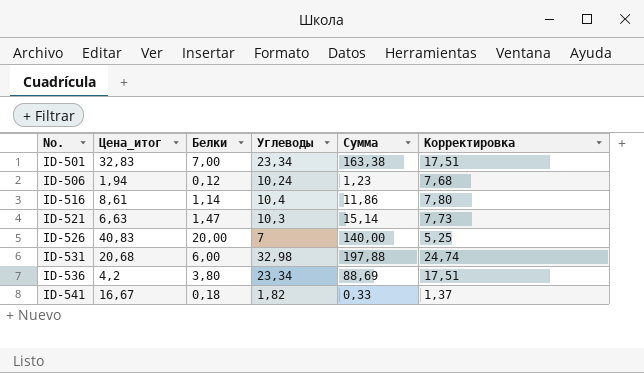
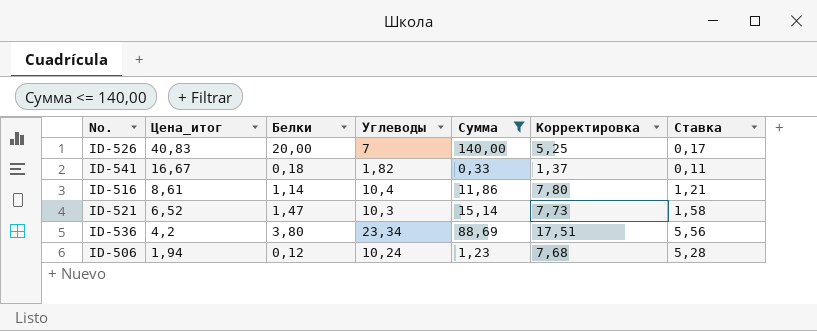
filter: none -> Сумма <= 140,00
row order: No. ascending -> Цена_итог descending
column Ставка | formula: none -> [Углеводы] / [Цена_итог]
ID-521 | Цена_итог: 6,63 -> 6,52

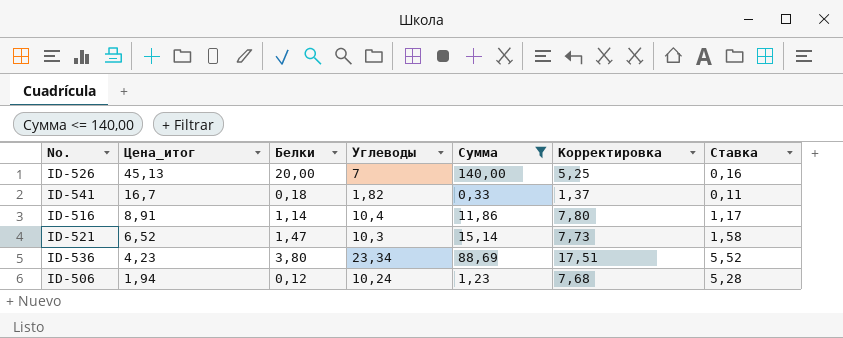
ID-526 | Цена_итог: 40,83 -> 45,13
ID-526 | Ставка: 0,17 -> 0,16
ID-541 | Цена_итог: 16,67 -> 16,7
ID-516 | Цена_итог: 8,61 -> 8,91
ID-516 | Ставка: 1,21 -> 1,17
ID-536 | Цена_итог: 4,2 -> 4,23
ID-536 | Ставка: 5,56 -> 5,52

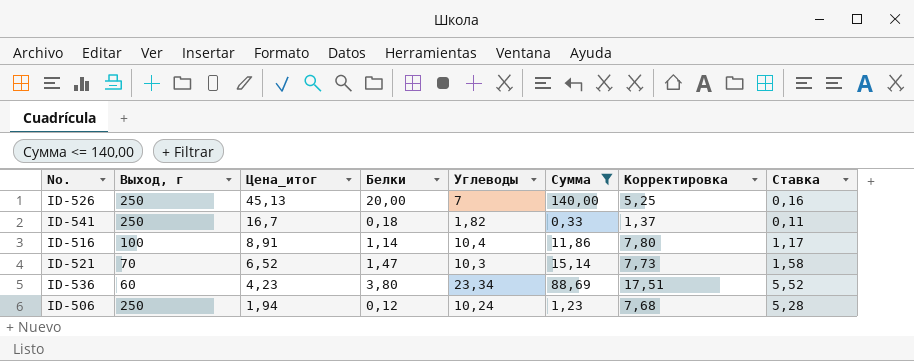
column Выход, г | position: none -> 2

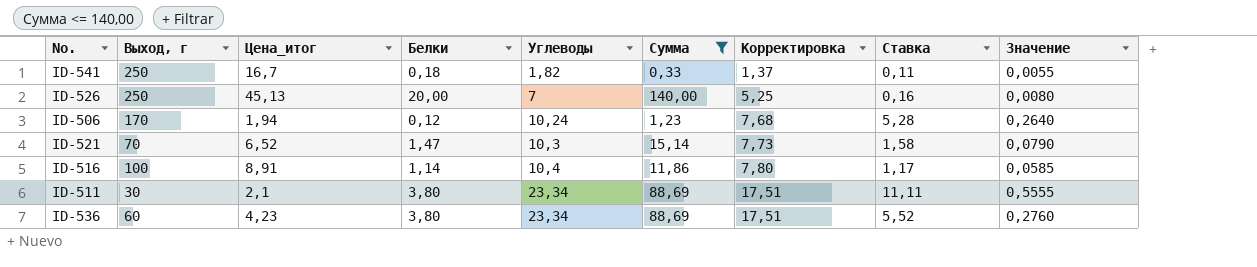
row order: Цена_итог descending -> Углеводы ascending
column Значение | formula: none -> [Ставка] * 0,05
ID-506 | Выход, г: 250 -> 170
row ID-511: none -> 30 | 2,1 | 3,80 | 23,34 | 88,69 | 17,51 | 11,11 | 0,5555

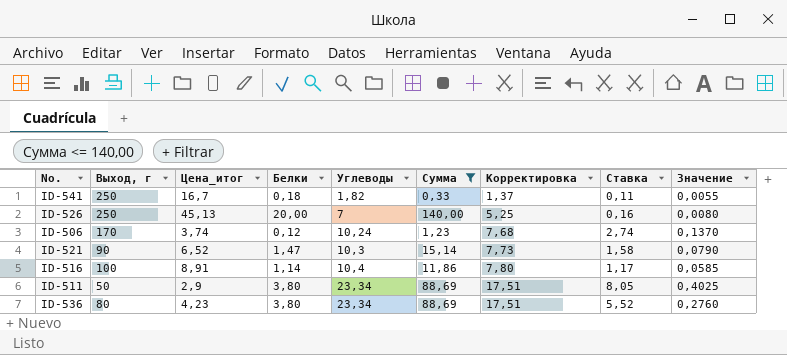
ID-506 | Цена_итог: 1,94 -> 3,74
ID-506 | Ставка: 5,28 -> 2,74
ID-506 | Значение: 0,2640 -> 0,1370
ID-521 | Выход, г: 70 -> 90
ID-511 | Выход, г: 30 -> 50
ID-511 | Цена_итог: 2,1 -> 2,9
ID-511 | Ставка: 11,11 -> 8,05
ID-511 | Значение: 0,5555 -> 0,4025
ID-536 | Выход, г: 60 -> 80

